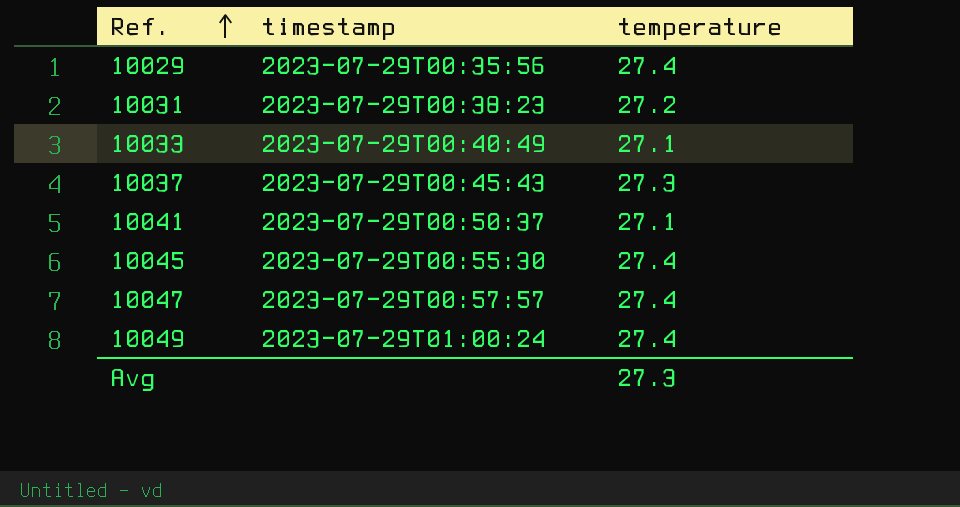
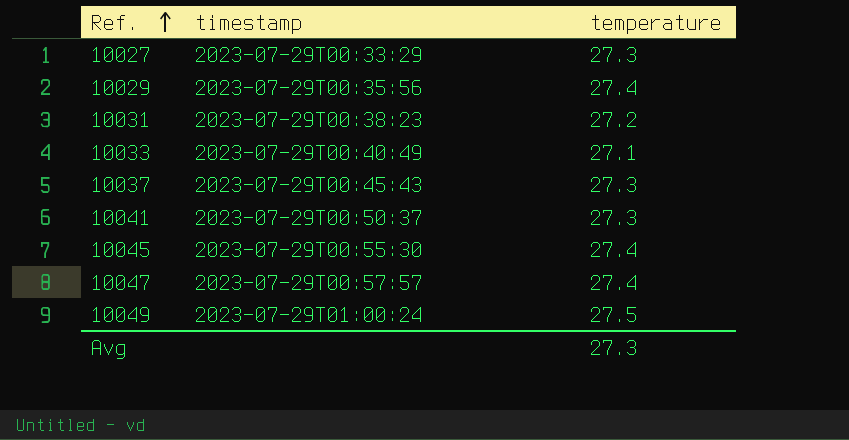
row 10027: none -> 2023-07-29T00:33:29 | 27.3
10041 | temperature: 27.1 -> 27.3
10049 | temperature: 27.4 -> 27.5

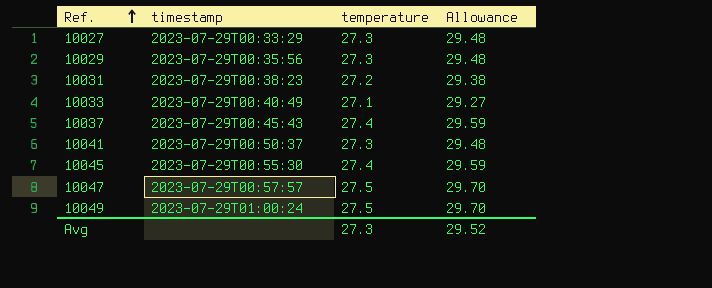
column Allowance | formula: none -> [temperature] * 1.08
10029 | temperature: 27.4 -> 27.3
10037 | temperature: 27.3 -> 27.4
10047 | temperature: 27.4 -> 27.5

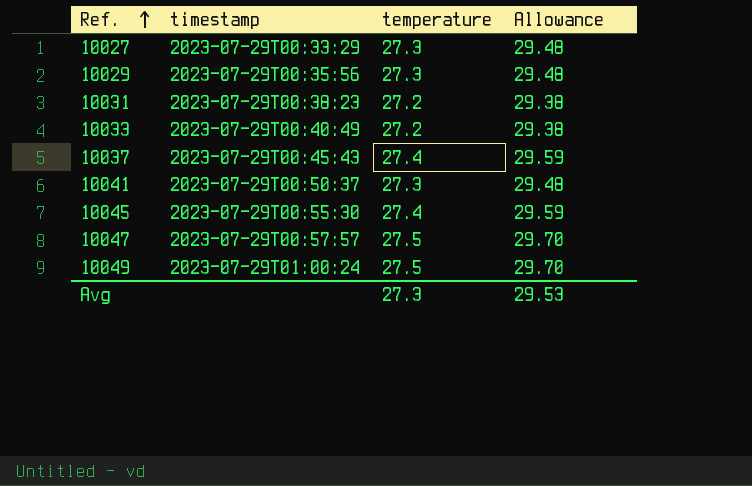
10033 | temperature: 27.1 -> 27.2
10033 | Allowance: 29.27 -> 29.38
Avg | Allowance: 29.52 -> 29.53

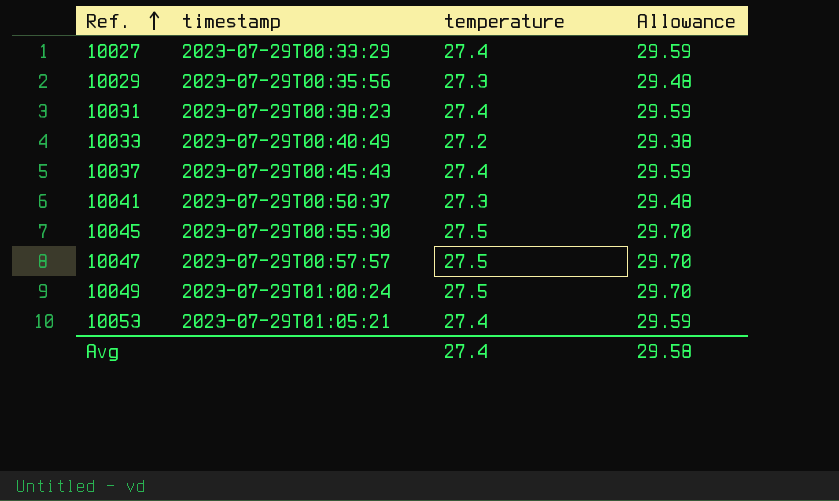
10027 | temperature: 27.3 -> 27.4
10027 | Allowance: 29.48 -> 29.59
10031 | temperature: 27.2 -> 27.4
10031 | Allowance: 29.38 -> 29.59
10045 | temperature: 27.4 -> 27.5
10045 | Allowance: 29.59 -> 29.70
row 10053: none -> 2023-07-29T01:05:21 | 27.4 | 29.59
Avg | temperature: 27.3 -> 27.4
Avg | Allowance: 29.53 -> 29.58

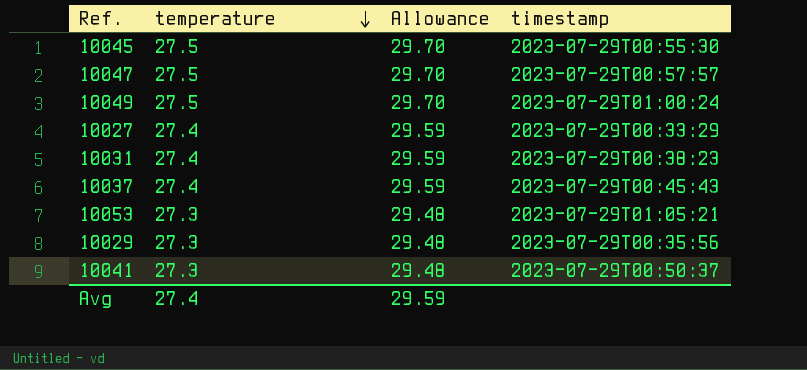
row order: Ref. ascending -> temperature descending
column timestamp | position: 2 -> 4
row 10033: 2023-07-29T00:40:49 | 27.2 | 29.38 -> none
10053 | temperature: 27.4 -> 27.3
10053 | Allowance: 29.59 -> 29.48
Avg | Allowance: 29.58 -> 29.59

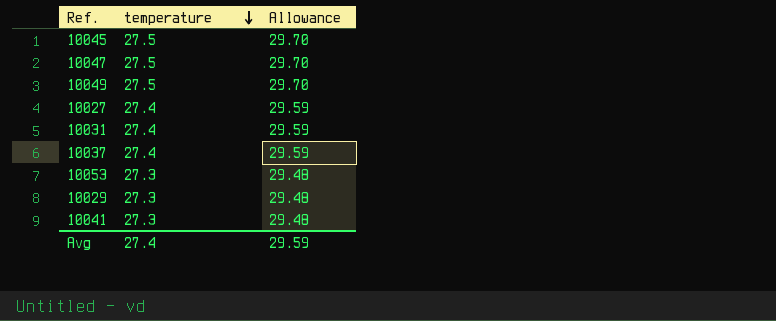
column timestamp | position: 4 -> none

